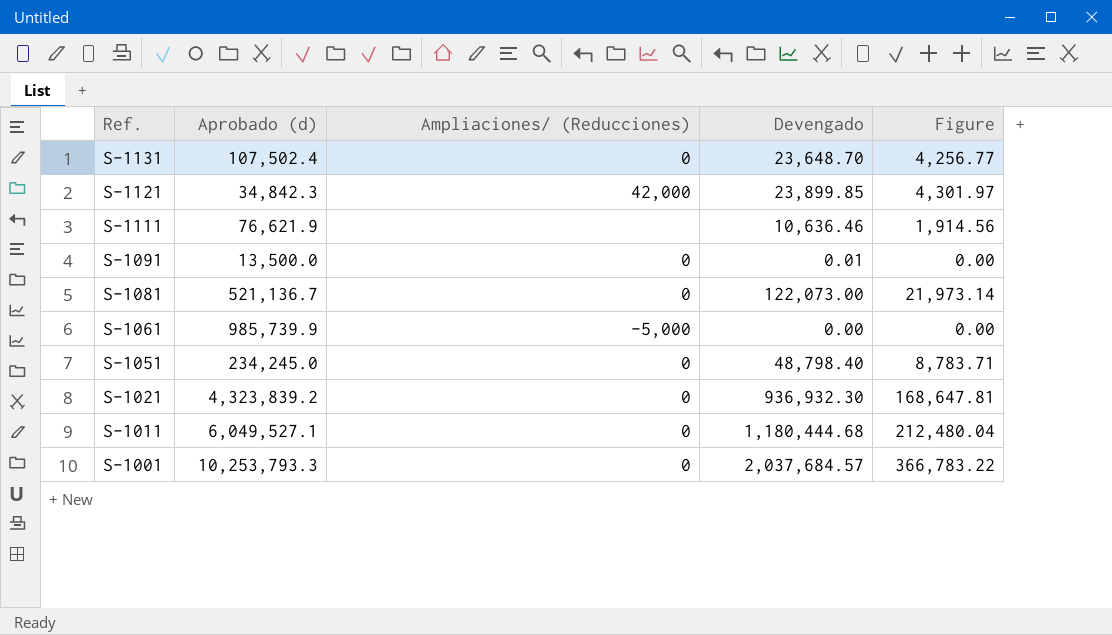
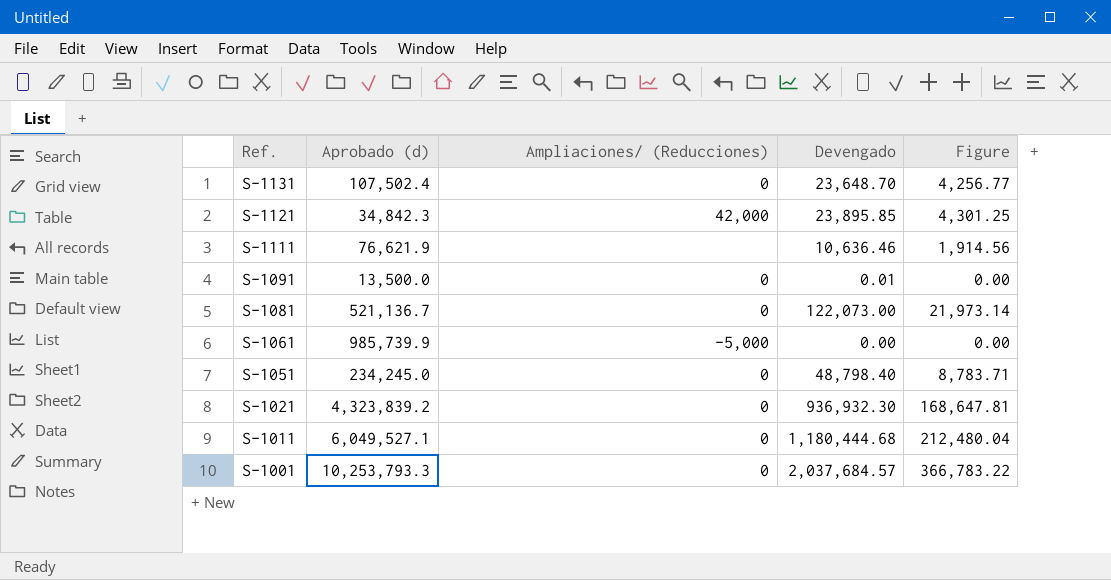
S-1121 | Devengado: 23,899.85 -> 23,895.85
S-1121 | Figure: 4,301.97 -> 4,301.25

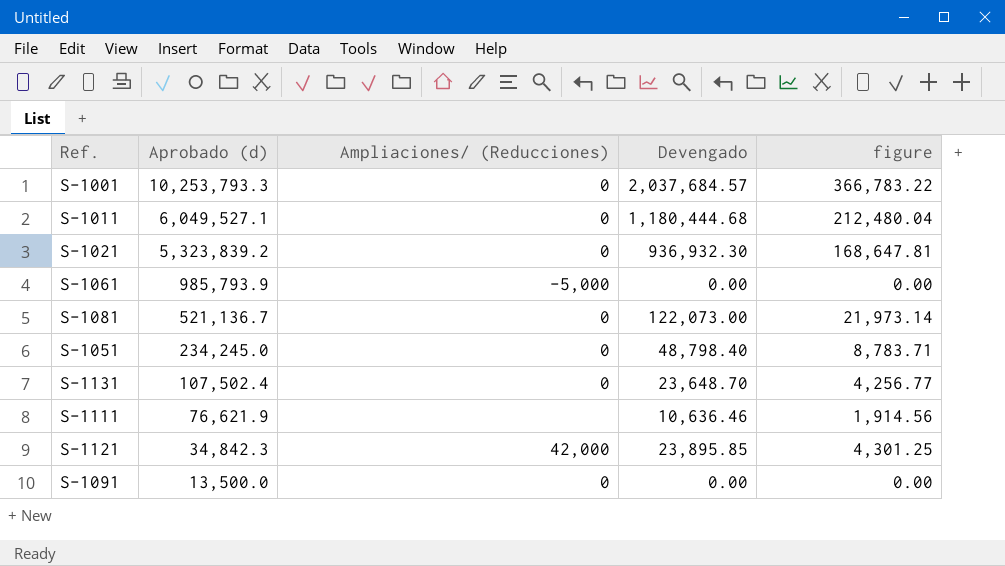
row order: Ref. descending -> Aprobado (d) descending
column name: Figure -> figure
S-1021 | Aprobado (d): 4,323,839.2 -> 5,323,839.2
S-1061 | Aprobado (d): 985,739.9 -> 985,793.9
S-1091 | Devengado: 0.01 -> 0.00

